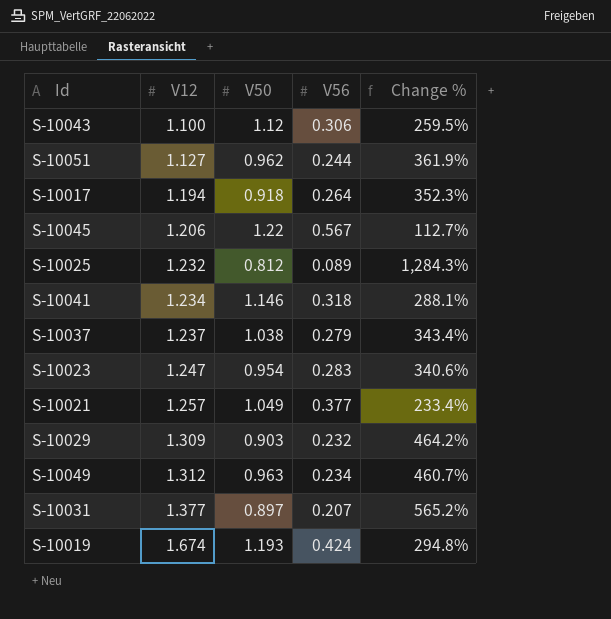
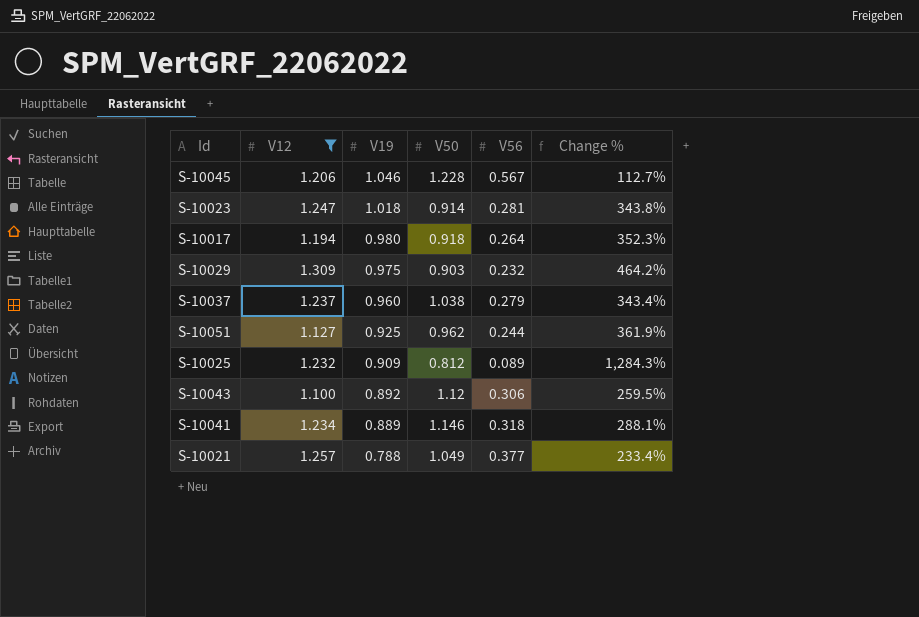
filter: none -> V12 <= 1.309
row order: V12 ascending -> V19 descending
column V19 | position: none -> 3
S-10045 | V50: 1.22 -> 1.228
S-10023 | V50: 0.954 -> 0.914
S-10023 | V56: 0.283 -> 0.281
S-10023 | Change %: 340.6% -> 343.8%

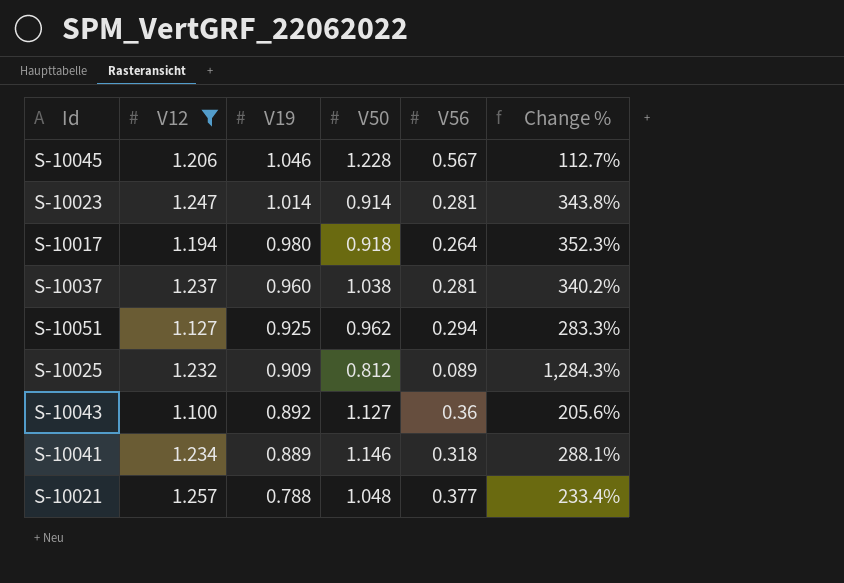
row S-10029: 1.309 | 0.975 | 0.903 | 0.232 | 464.2% -> none
S-10023 | V19: 1.018 -> 1.014
S-10037 | V56: 0.279 -> 0.281
S-10037 | Change %: 343.4% -> 340.2%
S-10051 | V56: 0.244 -> 0.294
S-10051 | Change %: 361.9% -> 283.3%
S-10043 | V50: 1.12 -> 1.127
S-10043 | V56: 0.306 -> 0.36
S-10043 | Change %: 259.5% -> 205.6%
S-10021 | V50: 1.049 -> 1.048

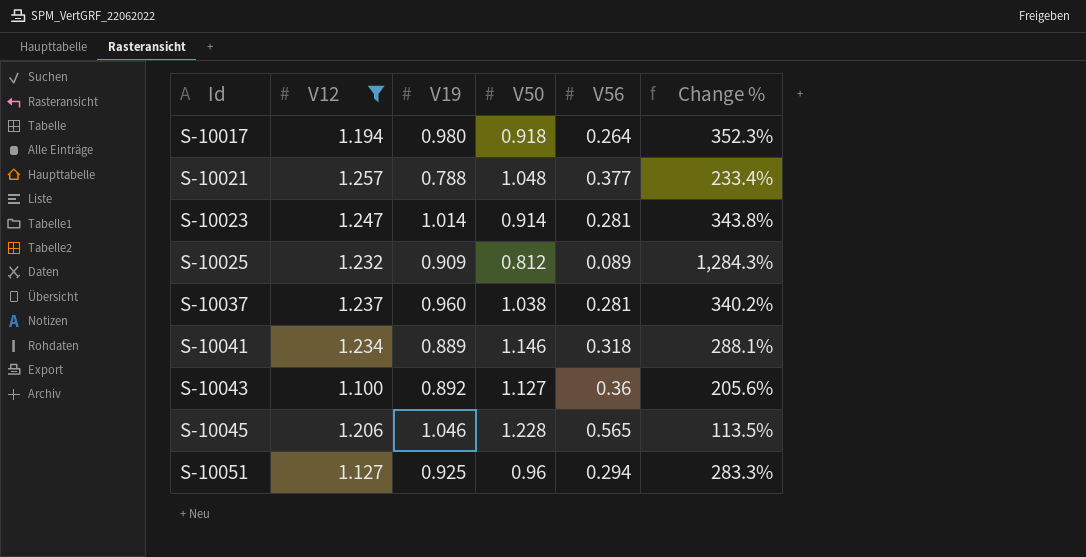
row order: V19 descending -> Id ascending
S-10045 | V56: 0.567 -> 0.565
S-10045 | Change %: 112.7% -> 113.5%
S-10051 | V50: 0.962 -> 0.96

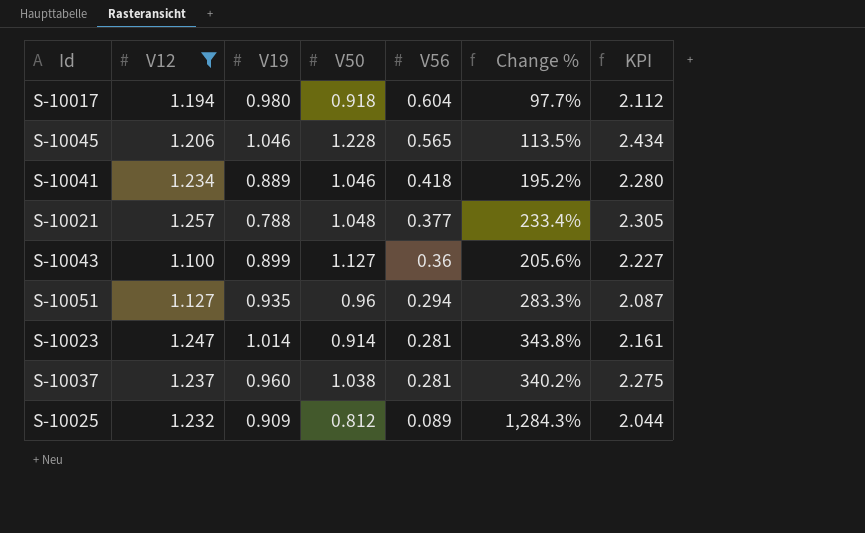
row order: Id ascending -> V56 descending
column KPI | formula: none -> [V12] + [V50]
S-10017 | V56: 0.264 -> 0.604
S-10017 | Change %: 352.3% -> 97.7%
S-10041 | V50: 1.146 -> 1.046
S-10041 | V56: 0.318 -> 0.418
S-10041 | Change %: 288.1% -> 195.2%
S-10043 | V19: 0.892 -> 0.899
S-10051 | V19: 0.925 -> 0.935

